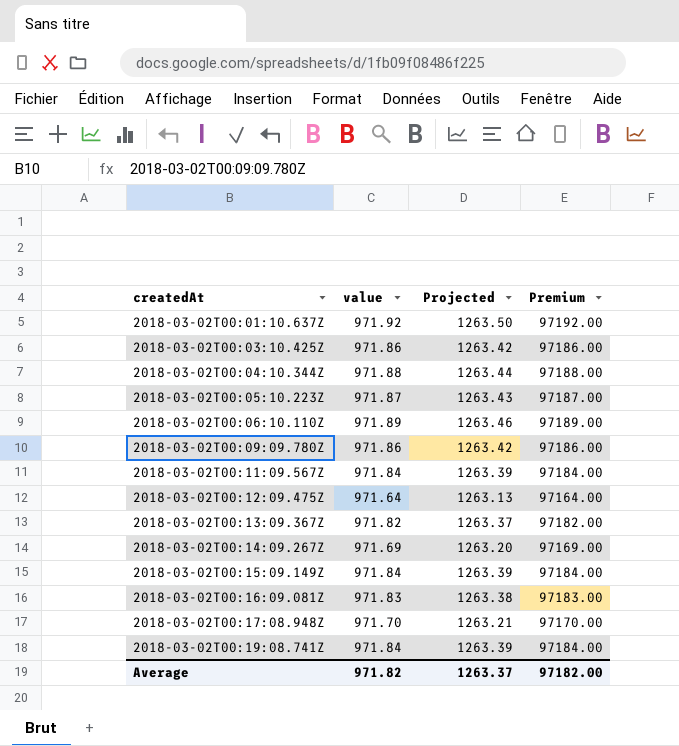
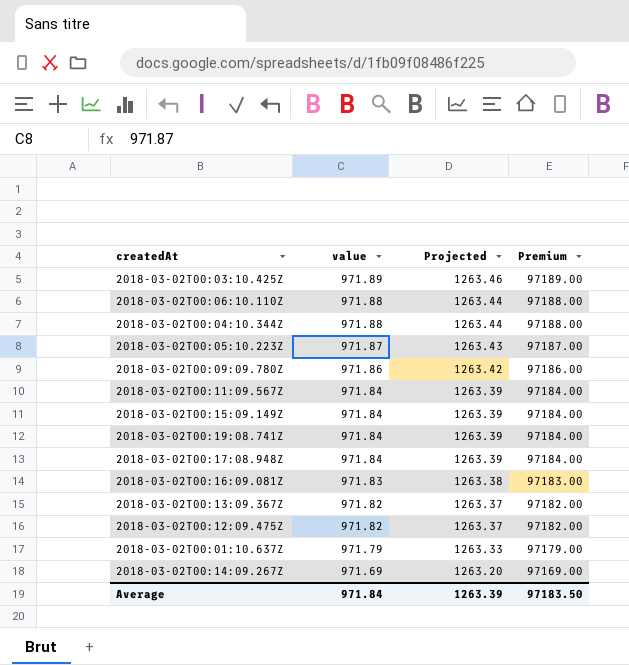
row order: createdAt ascending -> value descending
2018-03-02T00:03:10.425Z | value: 971.86 -> 971.89
2018-03-02T00:03:10.425Z | Projected: 1263.42 -> 1263.46
2018-03-02T00:03:10.425Z | Premium: 97186.00 -> 97189.00
2018-03-02T00:06:10.110Z | value: 971.89 -> 971.88
2018-03-02T00:06:10.110Z | Projected: 1263.46 -> 1263.44
2018-03-02T00:06:10.110Z | Premium: 97189.00 -> 97188.00
2018-03-02T00:17:08.948Z | value: 971.70 -> 971.84
2018-03-02T00:17:08.948Z | Projected: 1263.21 -> 1263.39
2018-03-02T00:17:08.948Z | Premium: 97170.00 -> 97184.00
2018-03-02T00:12:09.475Z | value: 971.64 -> 971.82
2018-03-02T00:12:09.475Z | Projected: 1263.13 -> 1263.37
2018-03-02T00:12:09.475Z | Premium: 97164.00 -> 97182.00
2018-03-02T00:01:10.637Z | value: 971.92 -> 971.79
2018-03-02T00:01:10.637Z | Projected: 1263.50 -> 1263.33
2018-03-02T00:01:10.637Z | Premium: 97192.00 -> 97179.00
Average | value: 971.82 -> 971.84
Average | Projected: 1263.37 -> 1263.39
Average | Premium: 97182.00 -> 97183.50

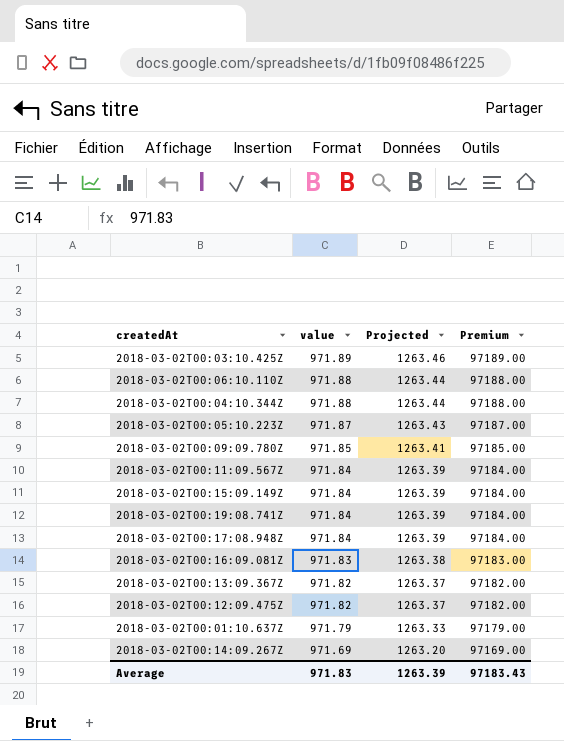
2018-03-02T00:09:09.780Z | value: 971.86 -> 971.85
2018-03-02T00:09:09.780Z | Projected: 1263.42 -> 1263.41
2018-03-02T00:09:09.780Z | Premium: 97186.00 -> 97185.00
Average | value: 971.84 -> 971.83
Average | Premium: 97183.50 -> 97183.43

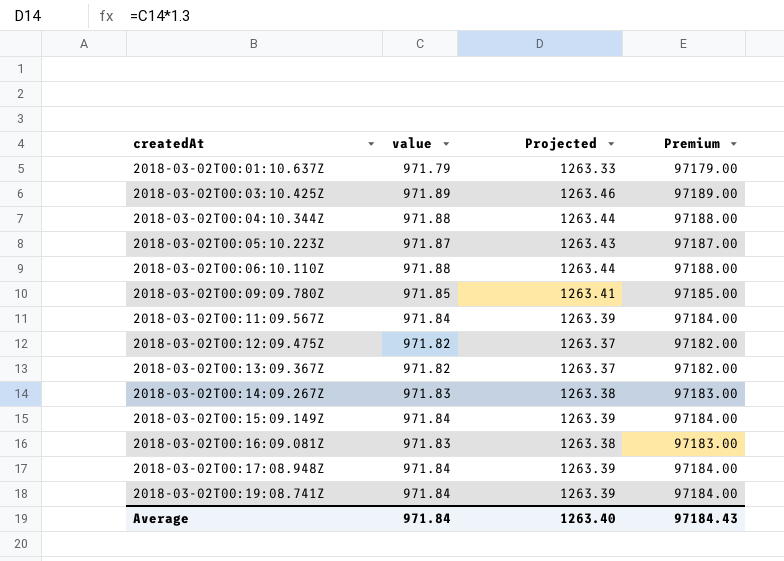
row order: value descending -> createdAt ascending
2018-03-02T00:14:09.267Z | value: 971.69 -> 971.83
2018-03-02T00:14:09.267Z | Projected: 1263.20 -> 1263.38
2018-03-02T00:14:09.267Z | Premium: 97169.00 -> 97183.00
Average | value: 971.83 -> 971.84
Average | Projected: 1263.39 -> 1263.40
Average | Premium: 97183.43 -> 97184.43

